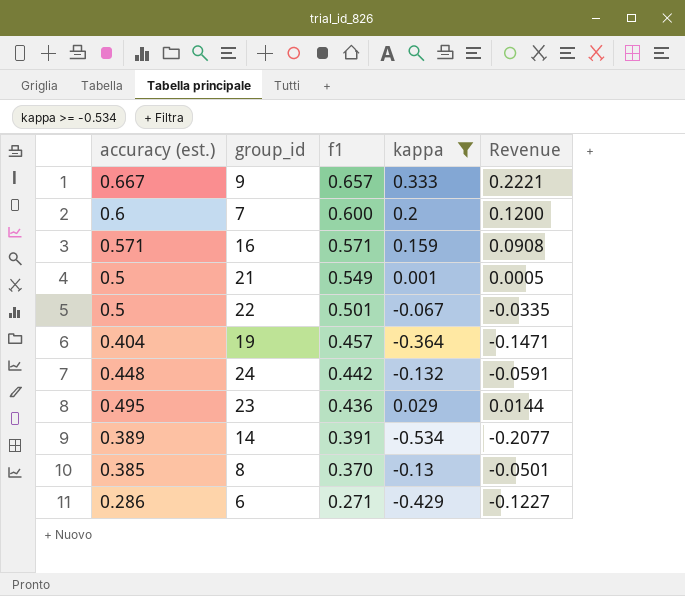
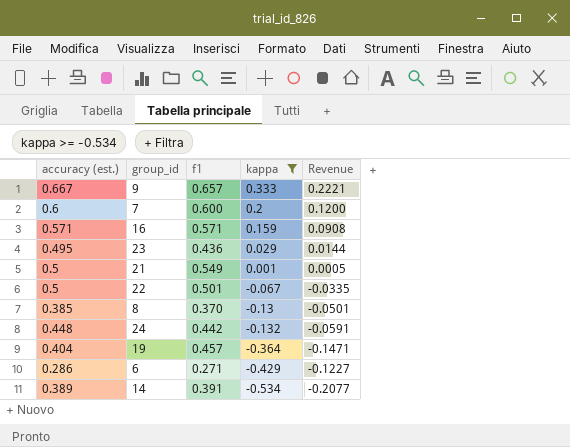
row order: f1 descending -> kappa descending

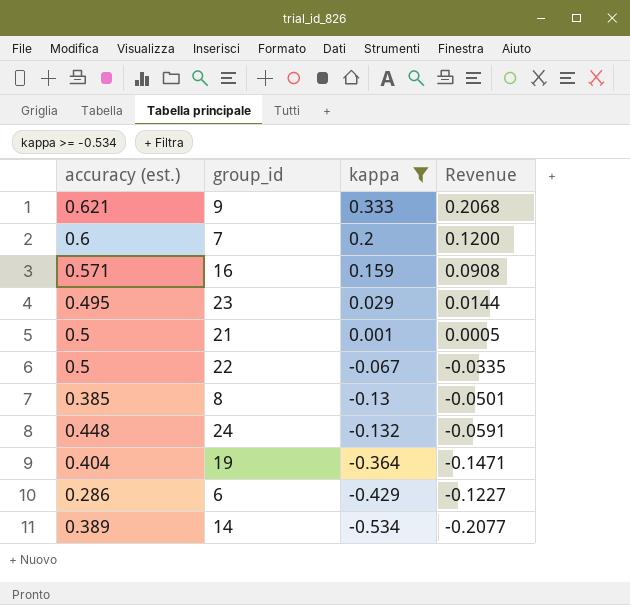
column f1 | position: 3 -> none
9 | accuracy (est.): 0.667 -> 0.621
9 | Revenue: 0.2221 -> 0.2068

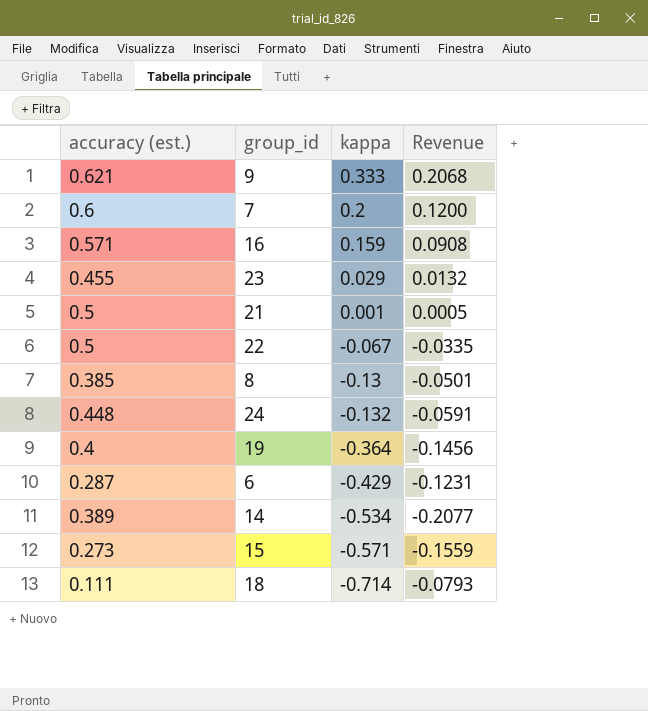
filter: kappa >= -0.534 -> none
23 | accuracy (est.): 0.495 -> 0.455
23 | Revenue: 0.0144 -> 0.0132
19 | accuracy (est.): 0.404 -> 0.4
19 | Revenue: -0.1471 -> -0.1456
6 | accuracy (est.): 0.286 -> 0.287
6 | Revenue: -0.1227 -> -0.1231

